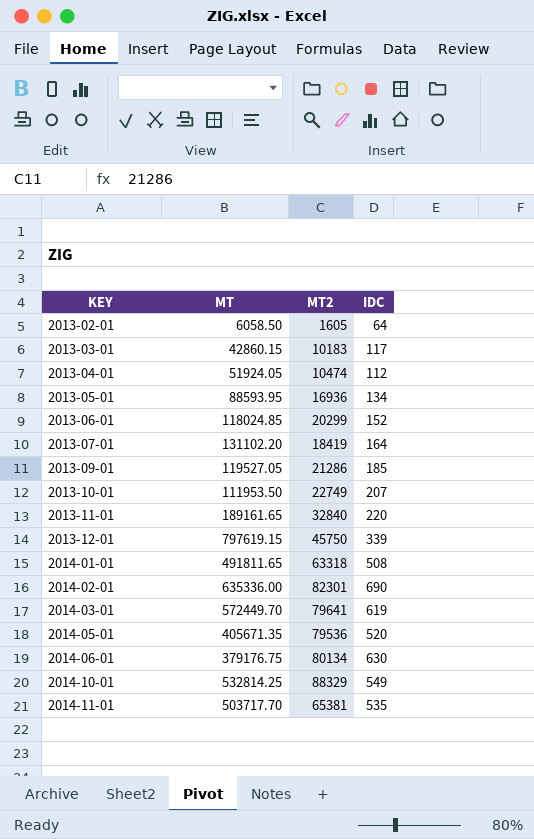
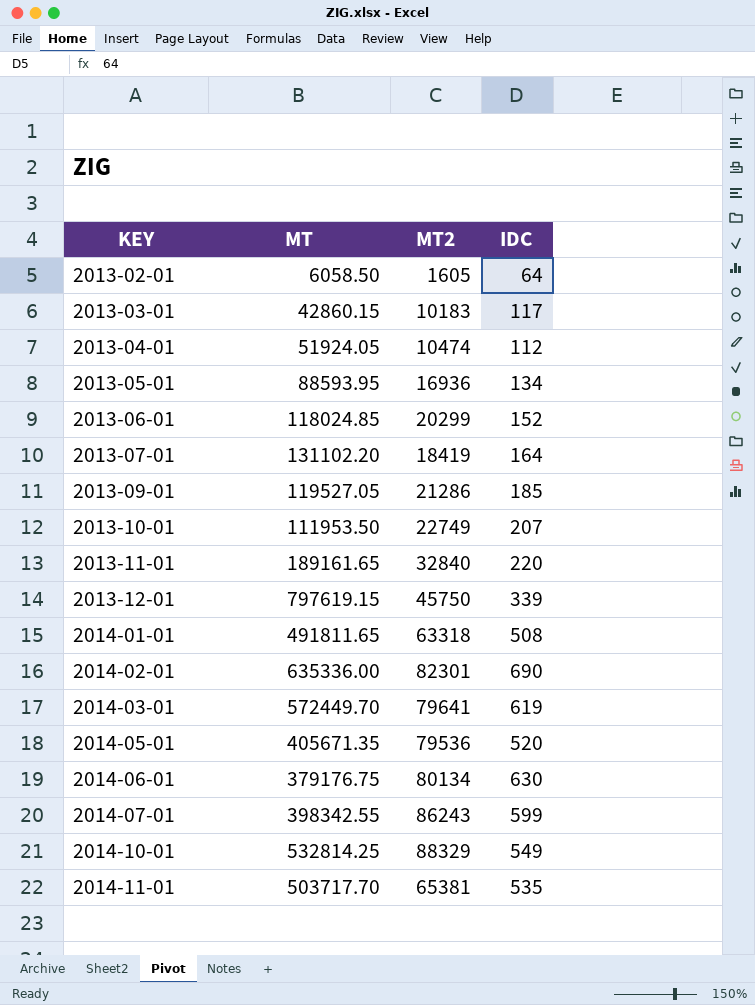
row 2014-07-01: none -> 398342.55 | 86243 | 599

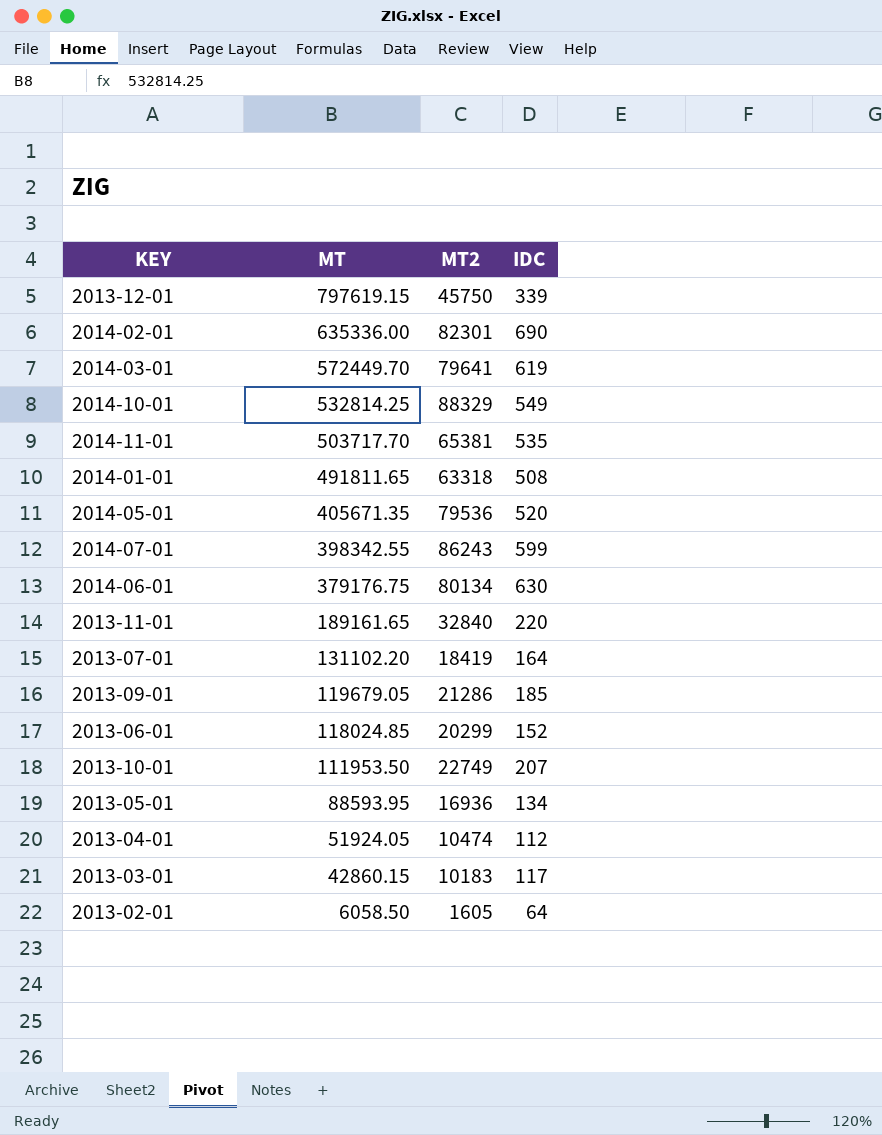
row order: KEY ascending -> MT descending
2013-09-01 | MT: 119527.05 -> 119679.05

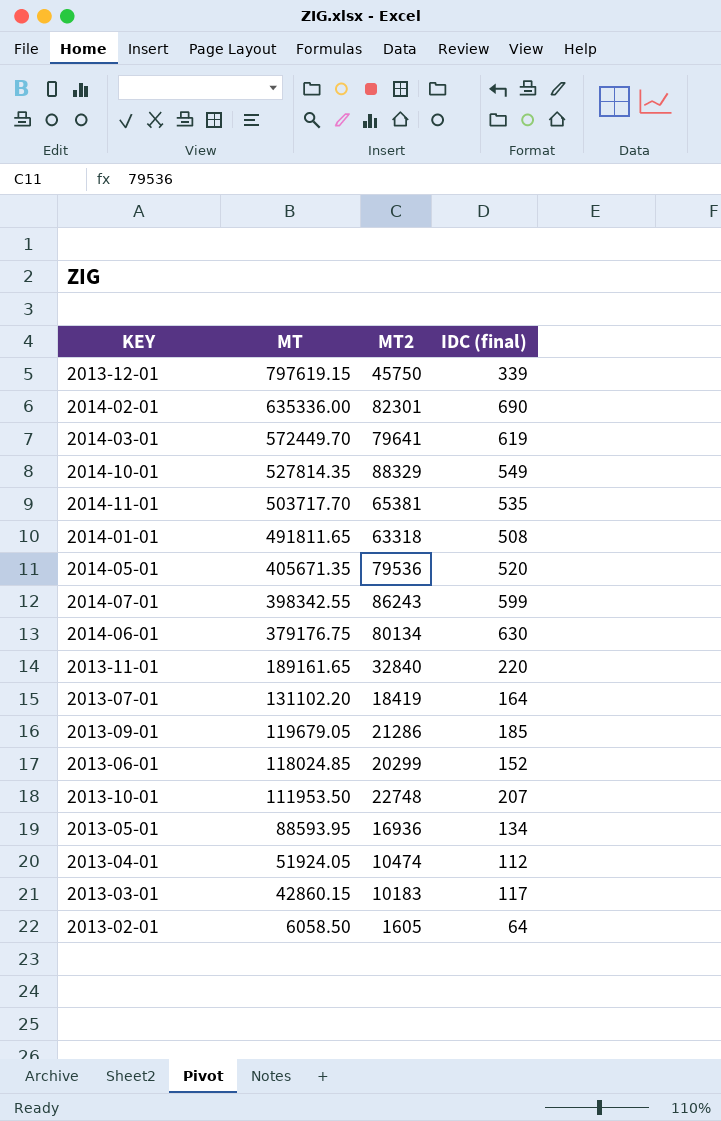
column name: IDC -> IDC (final)
2014-10-01 | MT: 532814.25 -> 527814.35
2013-10-01 | MT2: 22749 -> 22748

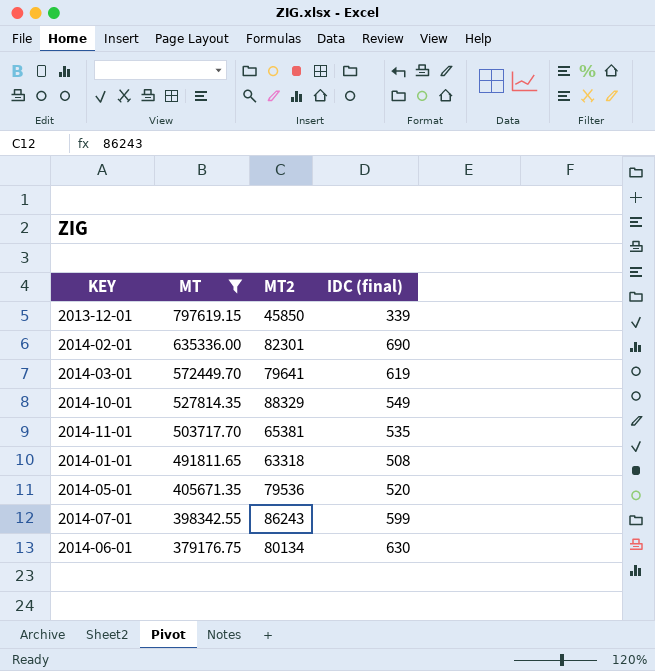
filter: none -> MT >= 379176.75
2013-12-01 | MT2: 45750 -> 45850

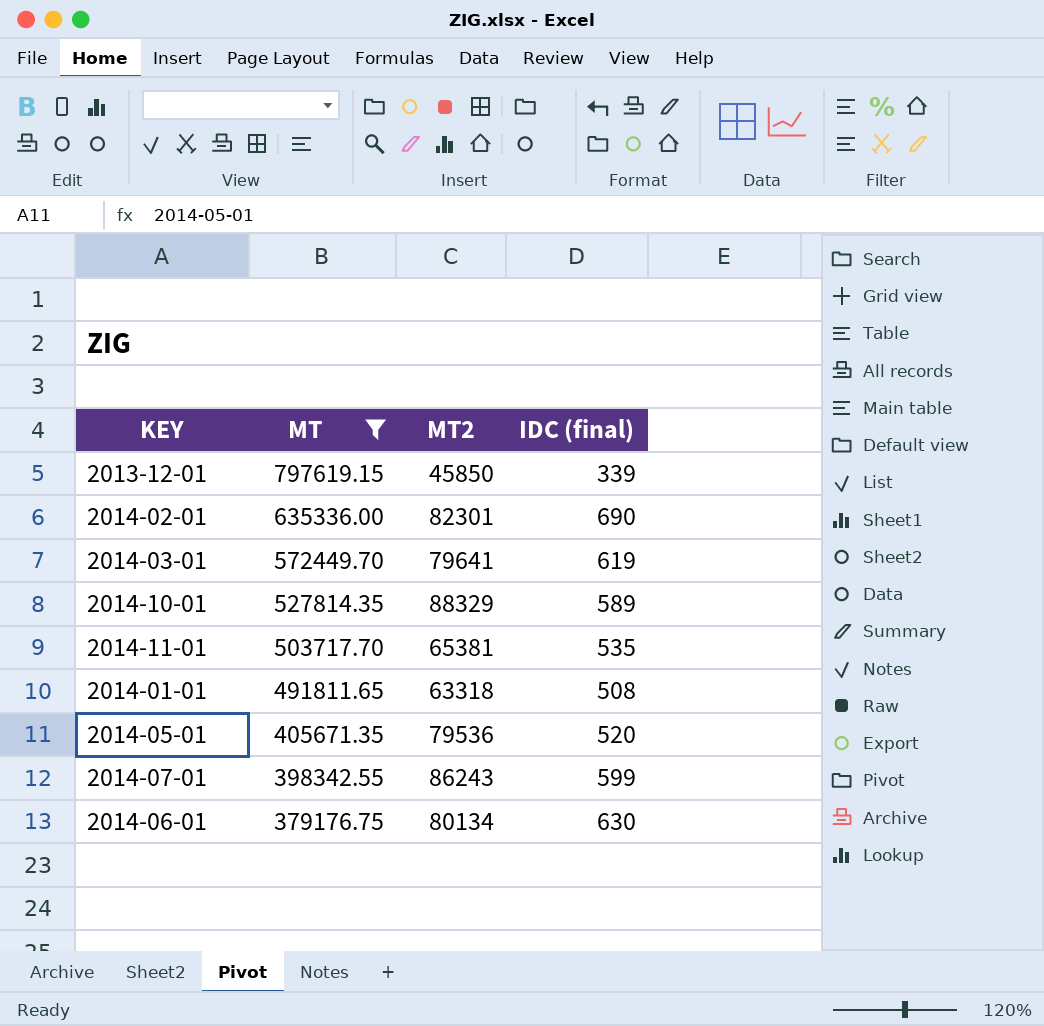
2014-10-01 | IDC (final): 549 -> 589

